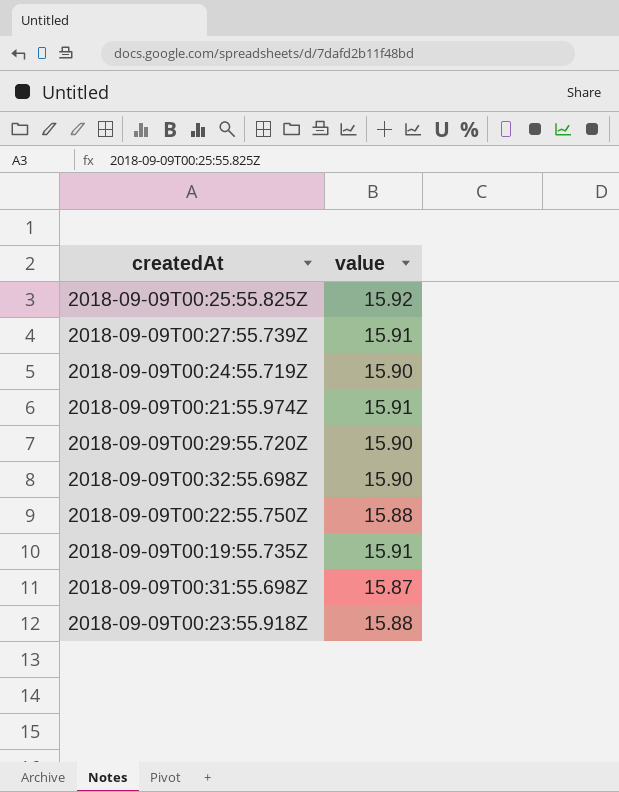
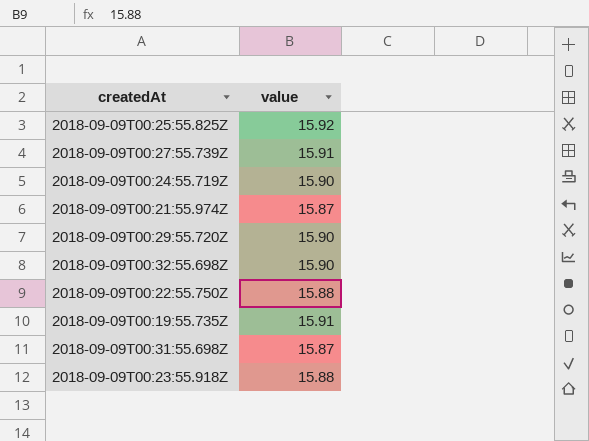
2018-09-09T00:21:55.974Z | value: 15.91 -> 15.87

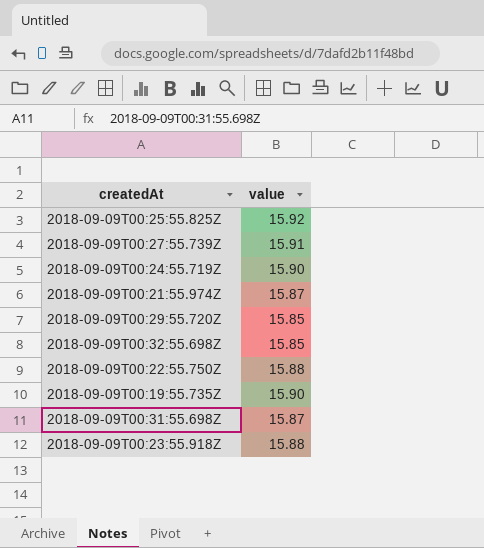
2018-09-09T00:29:55.720Z | value: 15.90 -> 15.85
2018-09-09T00:32:55.698Z | value: 15.90 -> 15.85
2018-09-09T00:19:55.735Z | value: 15.91 -> 15.90

